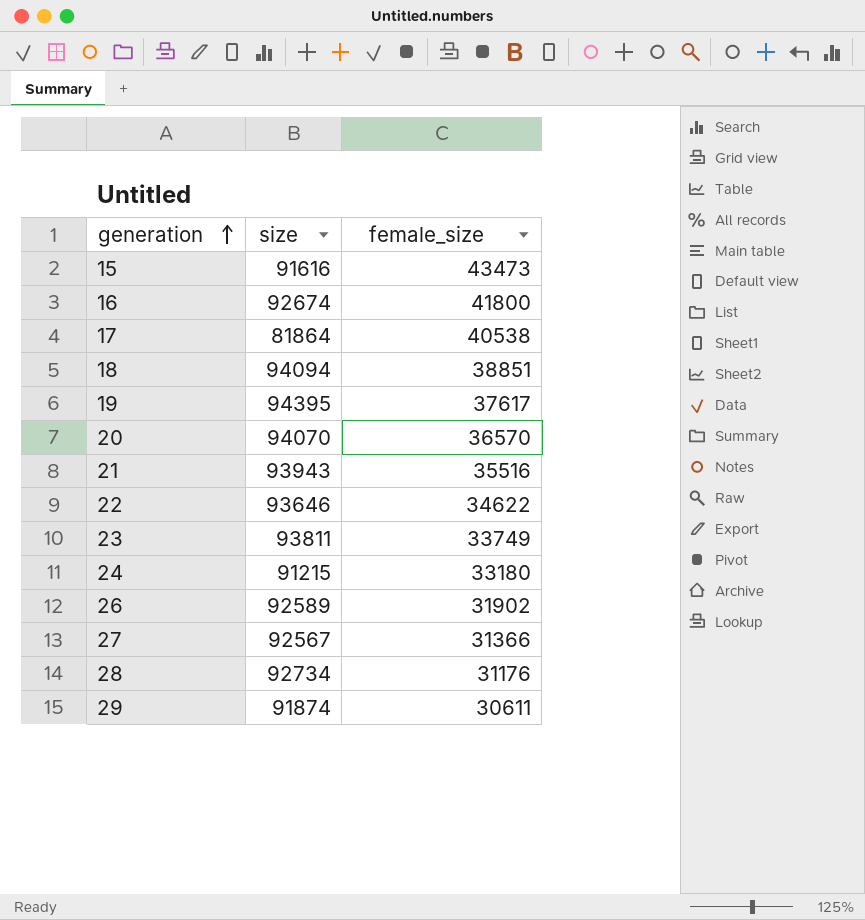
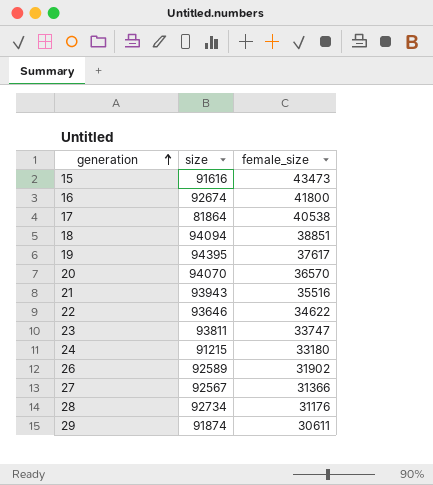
23 | female_size: 33749 -> 33747

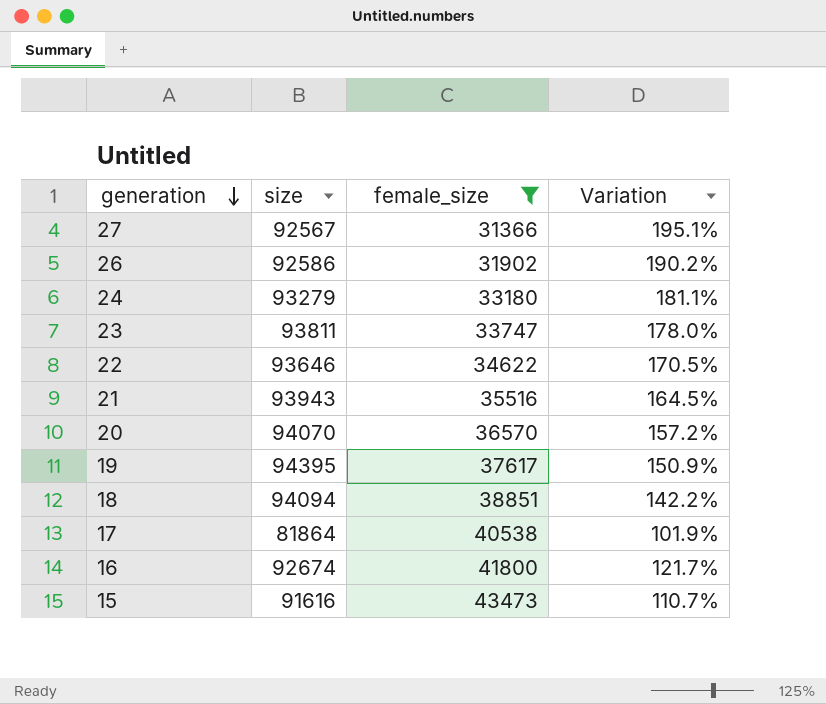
filter: none -> female_size >= 31366
row order: generation ascending -> generation descending
column Variation | formula: none -> ([size] - [female_size]) / [female_size]
26 | size: 92589 -> 92586
24 | size: 91215 -> 93279

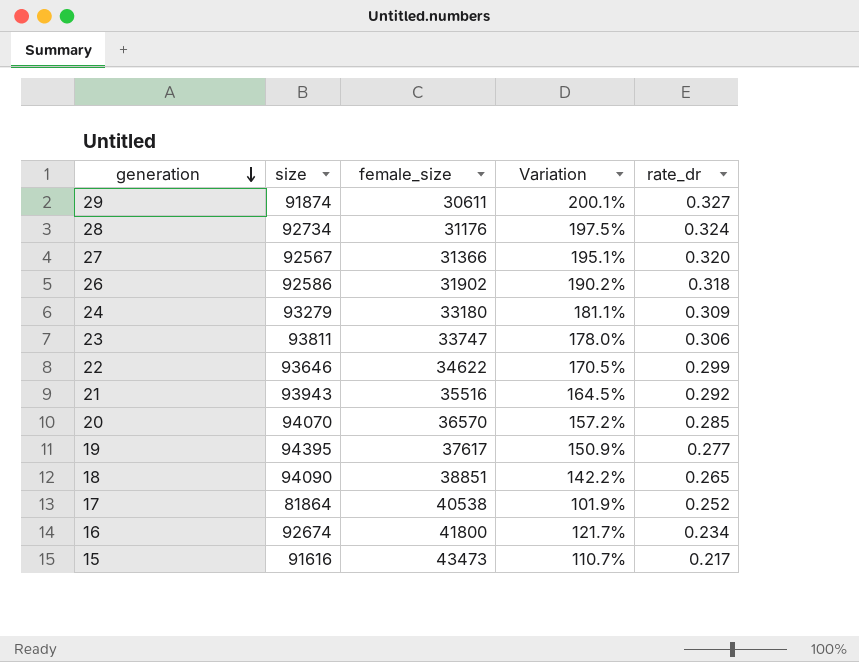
filter: female_size >= 31366 -> none
column rate_dr | position: none -> 5
18 | size: 94094 -> 94090

